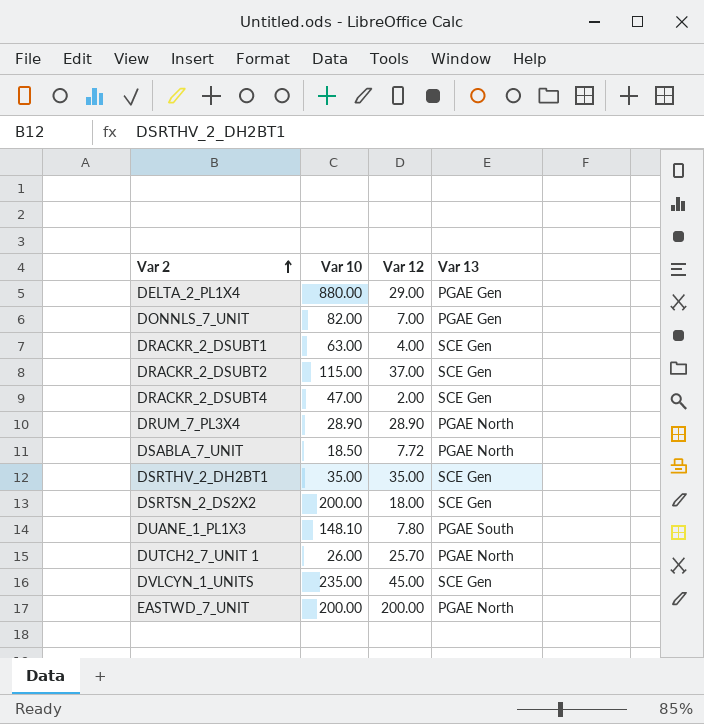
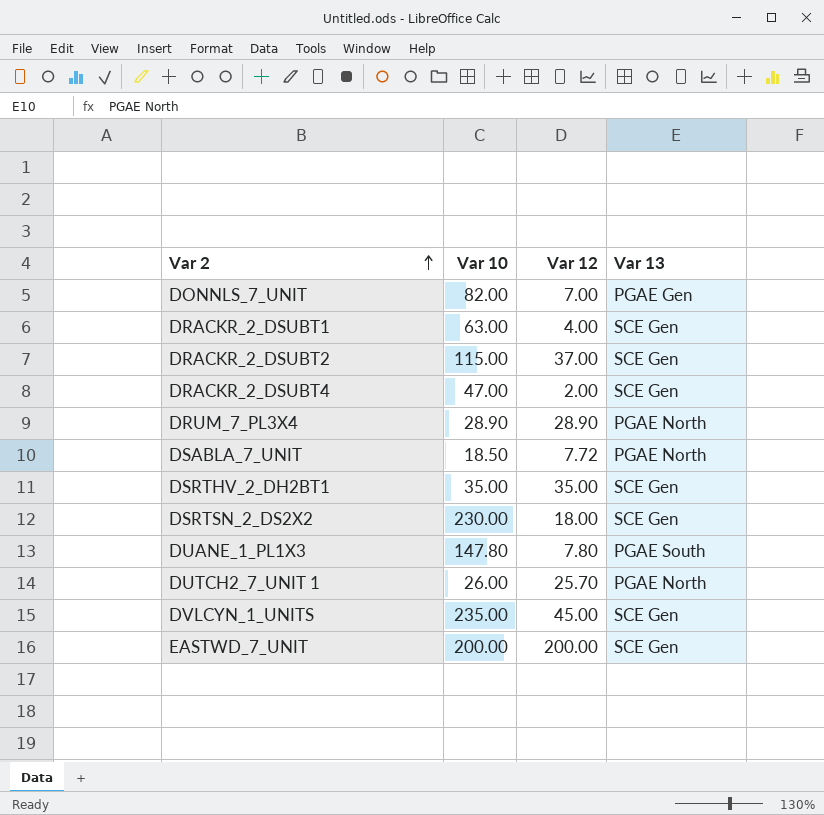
row DELTA_2_PL1X4: 880.00 | 29.00 | PGAE Gen -> none
DSRTSN_2_DS2X2 | Var 10: 200.00 -> 230.00
DUANE_1_PL1X3 | Var 10: 148.10 -> 147.80
EASTWD_7_UNIT | Var 13: PGAE North -> SCE Gen

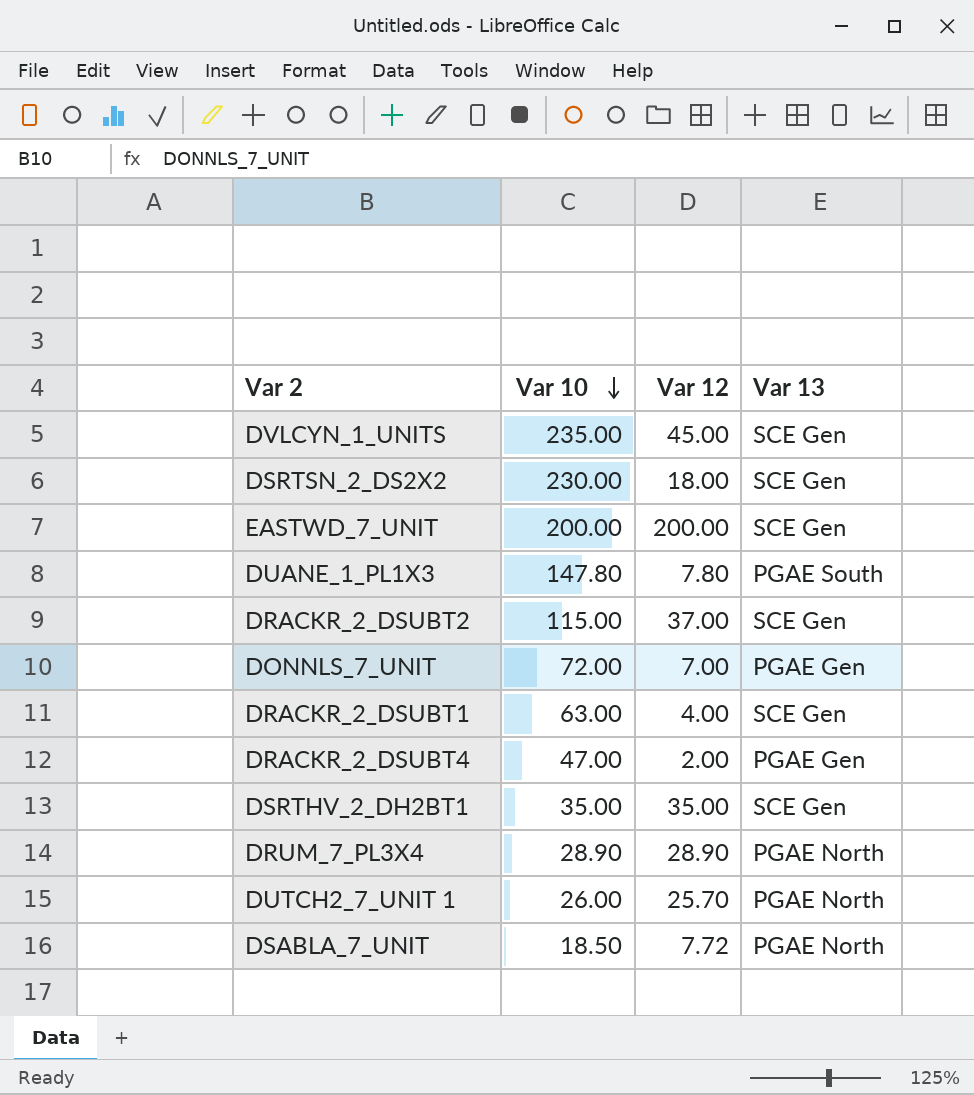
row order: Var 2 ascending -> Var 10 descending
DONNLS_7_UNIT | Var 10: 82.00 -> 72.00
DRACKR_2_DSUBT4 | Var 13: SCE Gen -> PGAE Gen

